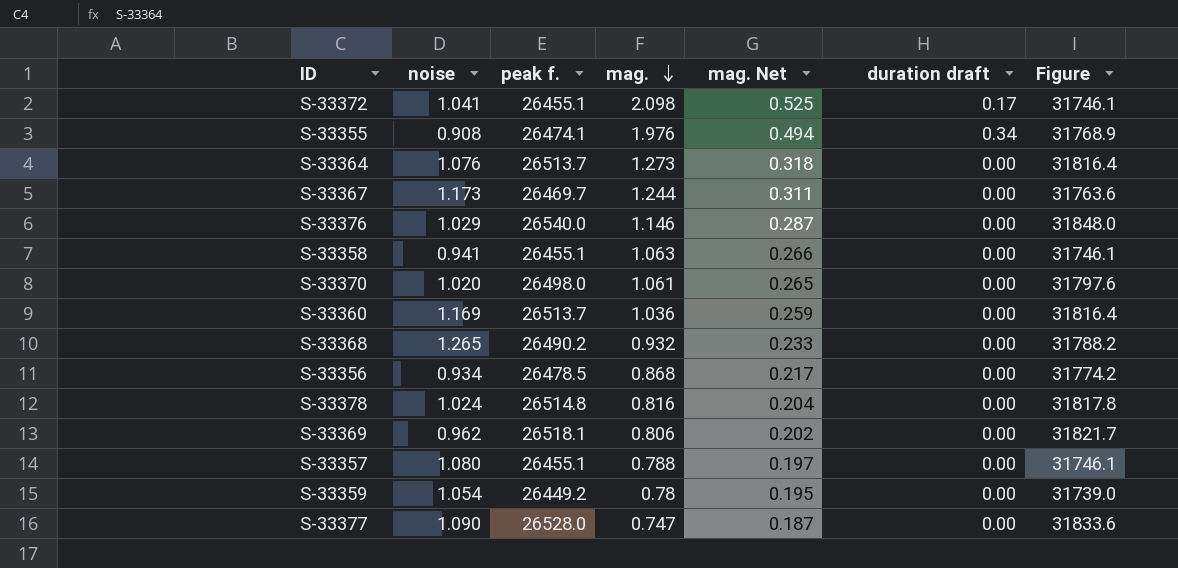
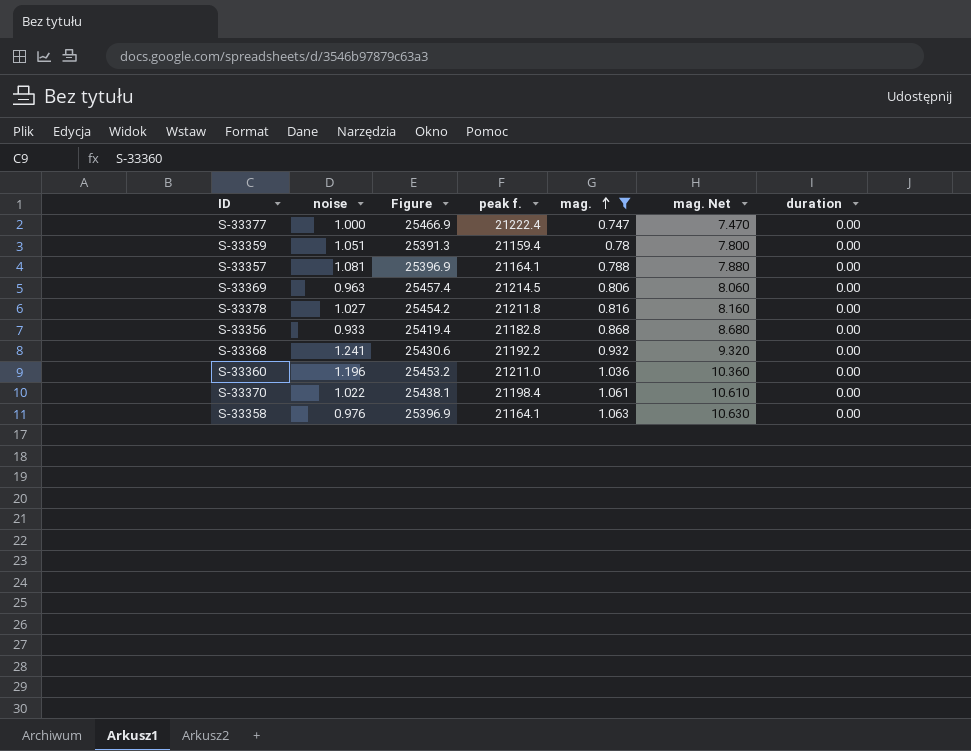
filter: none -> mag. <= 1.063
row order: mag. descending -> mag. ascending
column Figure | position: 7 -> 3
column mag. Net | formula: [mag.] * 0.25 -> [mag.] * 10
column name: duration draft -> duration
S-33377 | noise: 1.090 -> 1.000
S-33377 | Figure: 31833.6 -> 25466.9
S-33377 | peak f.: 26528.0 -> 21222.4
S-33359 | noise: 1.054 -> 1.051
S-33359 | Figure: 31739.0 -> 25391.3
S-33359 | peak f.: 26449.2 -> 21159.4
S-33357 | noise: 1.080 -> 1.081
S-33357 | Figure: 31746.1 -> 25396.9
S-33357 | peak f.: 26455.1 -> 21164.1
S-33369 | noise: 0.962 -> 0.963
S-33369 | Figure: 31821.7 -> 25457.4
S-33369 | peak f.: 26518.1 -> 21214.5
S-33378 | noise: 1.024 -> 1.027
S-33378 | Figure: 31817.8 -> 25454.2
S-33378 | peak f.: 26514.8 -> 21211.8
S-33356 | noise: 0.934 -> 0.933
S-33356 | Figure: 31774.2 -> 25419.4
S-33356 | peak f.: 26478.5 -> 21182.8
S-33368 | noise: 1.265 -> 1.241
S-33368 | Figure: 31788.2 -> 25430.6
S-33368 | peak f.: 26490.2 -> 21192.2
S-33360 | noise: 1.169 -> 1.196
S-33360 | Figure: 31816.4 -> 25453.2
S-33360 | peak f.: 26513.7 -> 21211.0
S-33370 | noise: 1.020 -> 1.022
S-33370 | Figure: 31797.6 -> 25438.1
S-33370 | peak f.: 26498.0 -> 21198.4
S-33358 | noise: 0.941 -> 0.976
S-33358 | Figure: 31746.1 -> 25396.9
S-33358 | peak f.: 26455.1 -> 21164.1

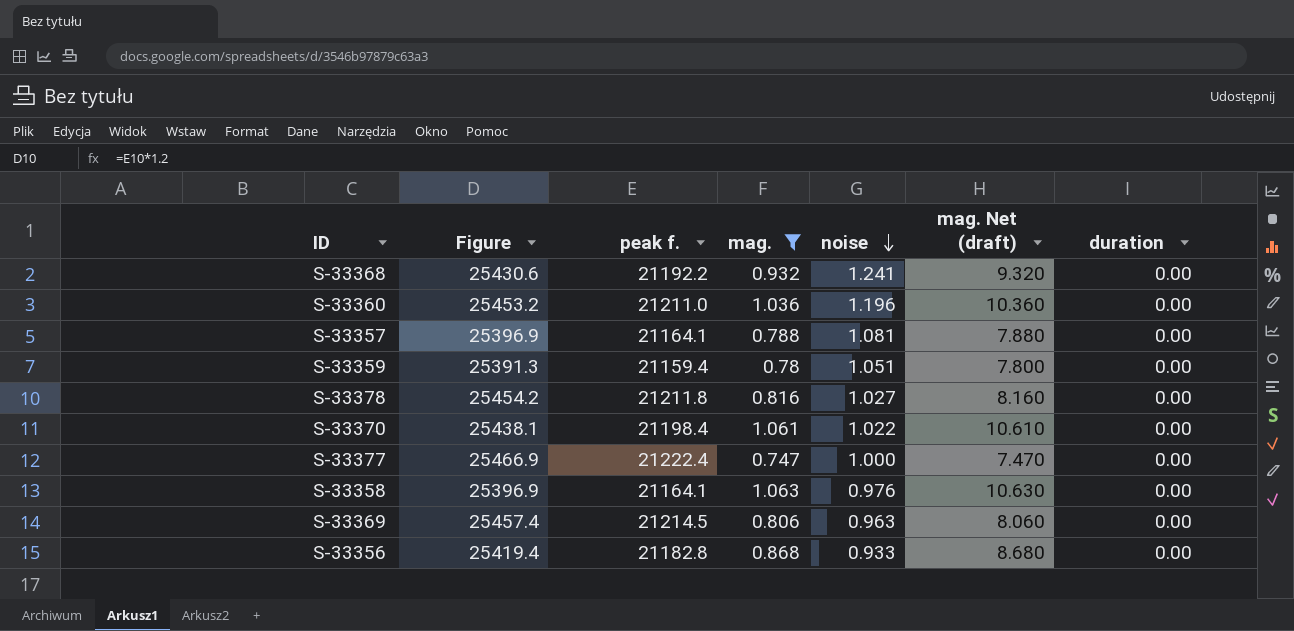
row order: mag. ascending -> noise descending
column noise | position: 2 -> 5
column name: mag. Net -> mag. Net (draft)

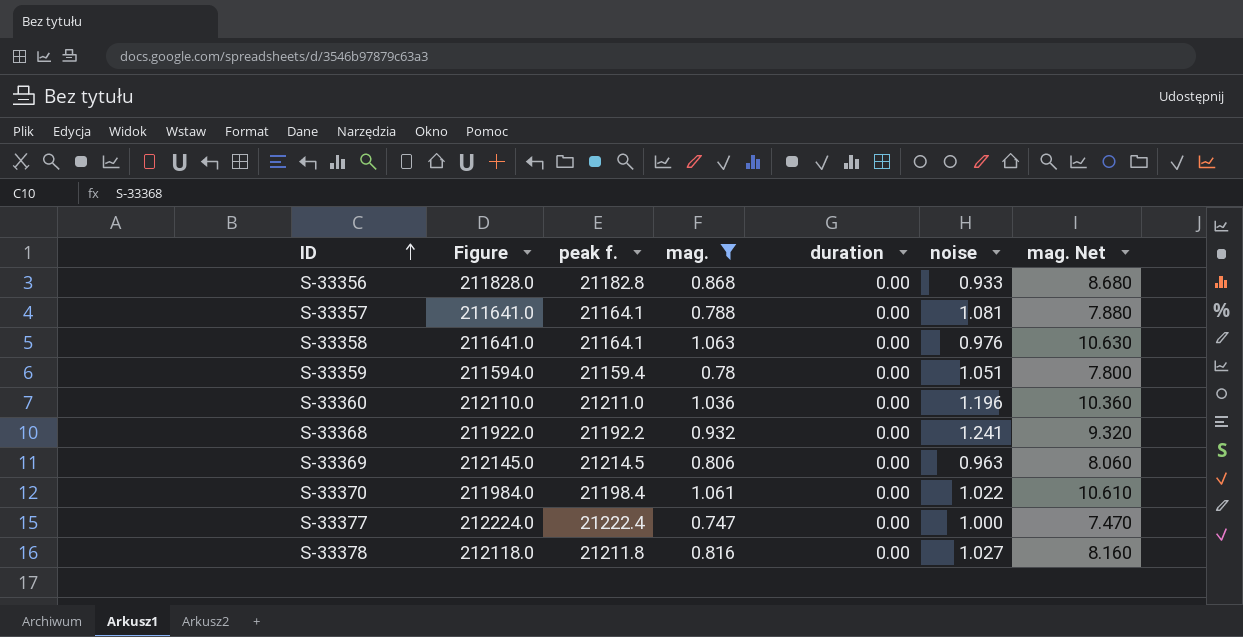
row order: noise descending -> ID ascending
column Figure | formula: [peak f.] * 1.2 -> [peak f.] * 10
column duration | position: 7 -> 5
column name: mag. Net (draft) -> mag. Net

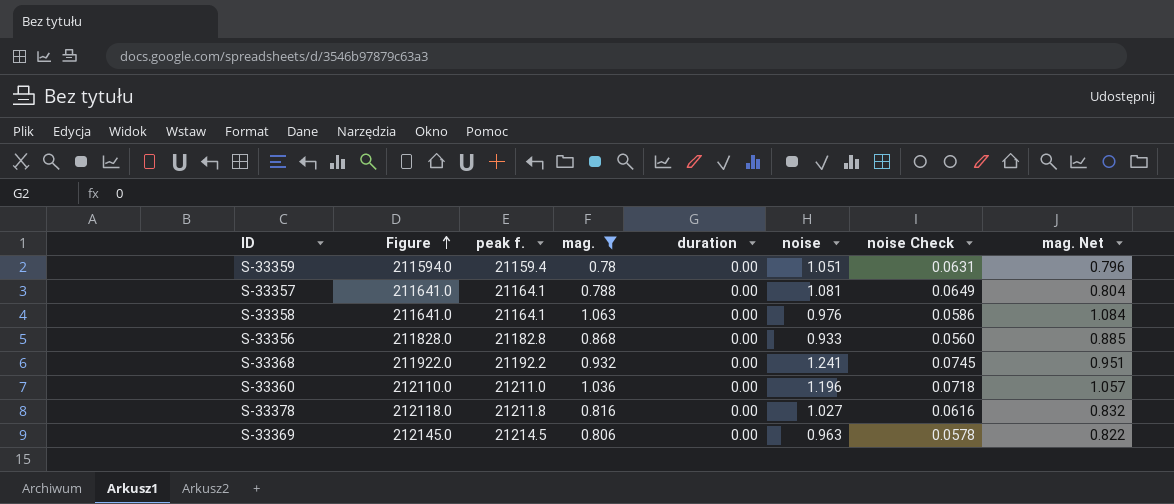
row order: ID ascending -> Figure ascending
column noise Check | formula: none -> [noise] * 0.06
column mag. Net | formula: [mag.] * 10 -> [mag.] * 1.02
row S-33370: 211984.0 | 21198.4 | 1.061 | 0.00 | 1.022 | 10.610 -> none
row S-33377: 212224.0 | 21222.4 | 0.747 | 0.00 | 1.000 | 7.470 -> none

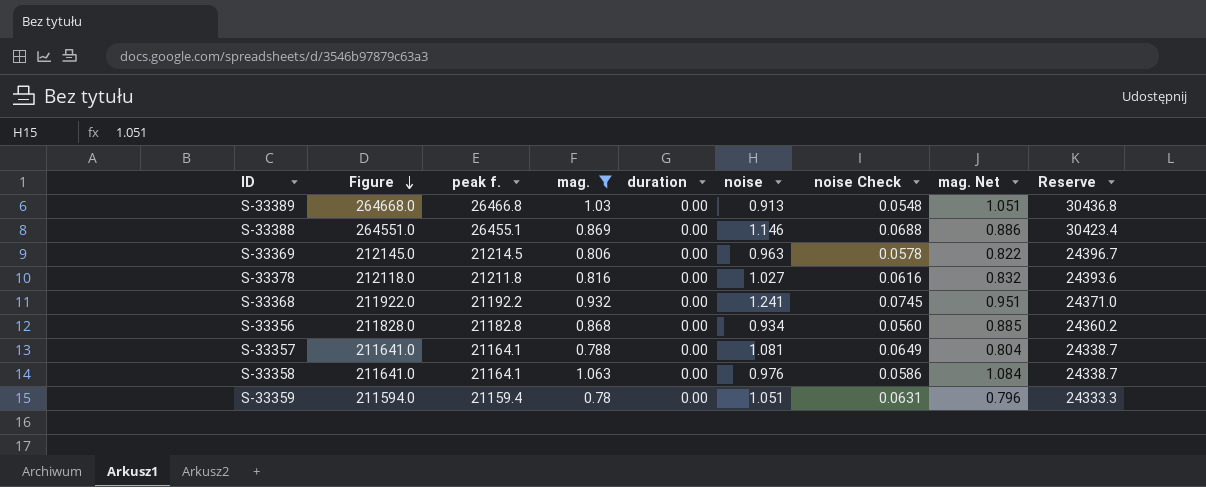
row order: Figure ascending -> Figure descending
column Reserve | formula: none -> [peak f.] * 1.15
row S-33360: 212110.0 | 21211.0 | 1.036 | 0.00 | 1.196 | 0.0718 | 1.057 -> none
row S-33389: none -> 264668.0 | 26466.8 | 1.03 | 0.00 | 0.913 | 0.0548 | 1.051 | 30436.8
row S-33388: none -> 264551.0 | 26455.1 | 0.869 | 0.00 | 1.146 | 0.0688 | 0.886 | 30423.4
S-33356 | noise: 0.933 -> 0.934

